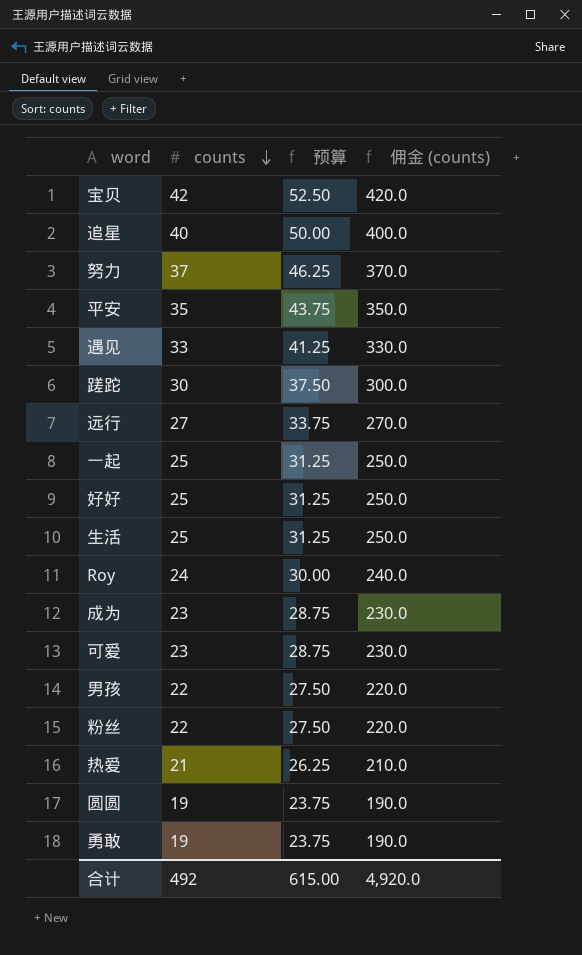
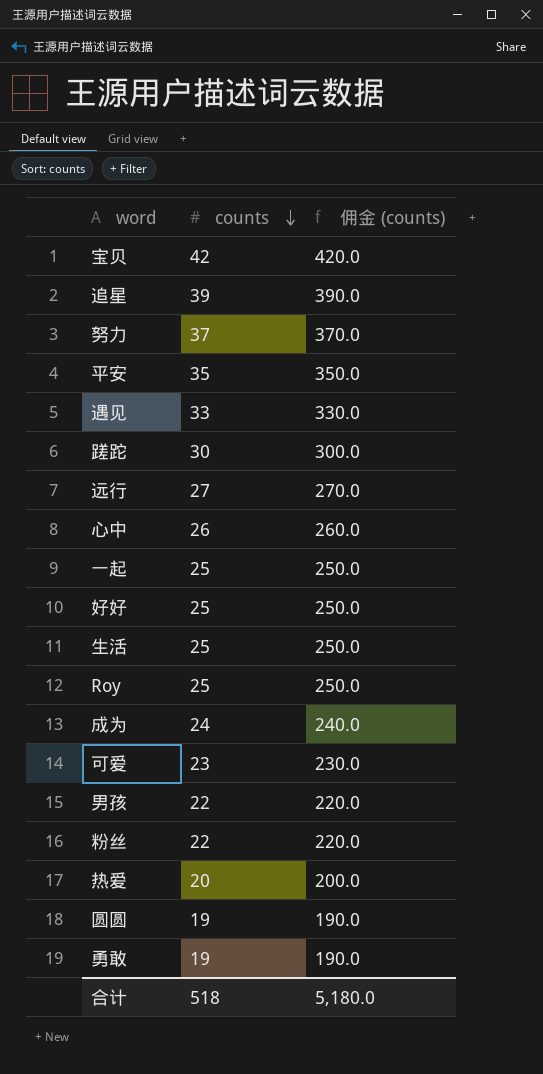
column 预算 | formula: [counts] * 1.25 -> none
追星 | counts: 40 -> 39
追星 | 佣金 (counts): 400.0 -> 390.0
row 心中: none -> 26 | 260.0
Roy | counts: 24 -> 25
Roy | 佣金 (counts): 240.0 -> 250.0
成为 | counts: 23 -> 24
成为 | 佣金 (counts): 230.0 -> 240.0
热爱 | counts: 21 -> 20
热爱 | 佣金 (counts): 210.0 -> 200.0
合计 | counts: 492 -> 518
合计 | 佣金 (counts): 4,920.0 -> 5,180.0

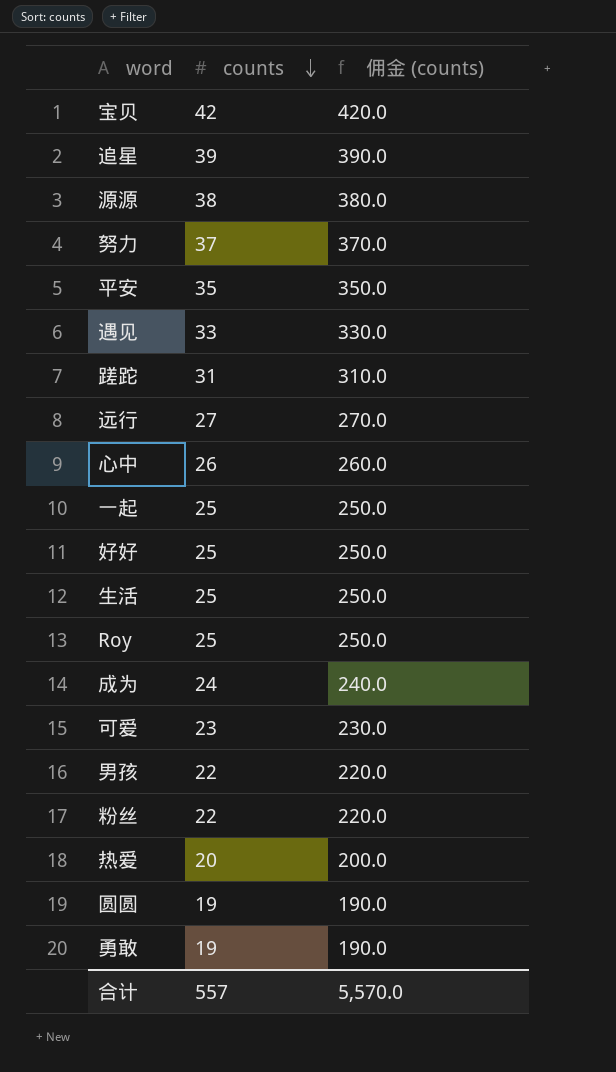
row 源源: none -> 38 | 380.0
蹉跎 | counts: 30 -> 31
蹉跎 | 佣金 (counts): 300.0 -> 310.0
合计 | counts: 518 -> 557
合计 | 佣金 (counts): 5,180.0 -> 5,570.0

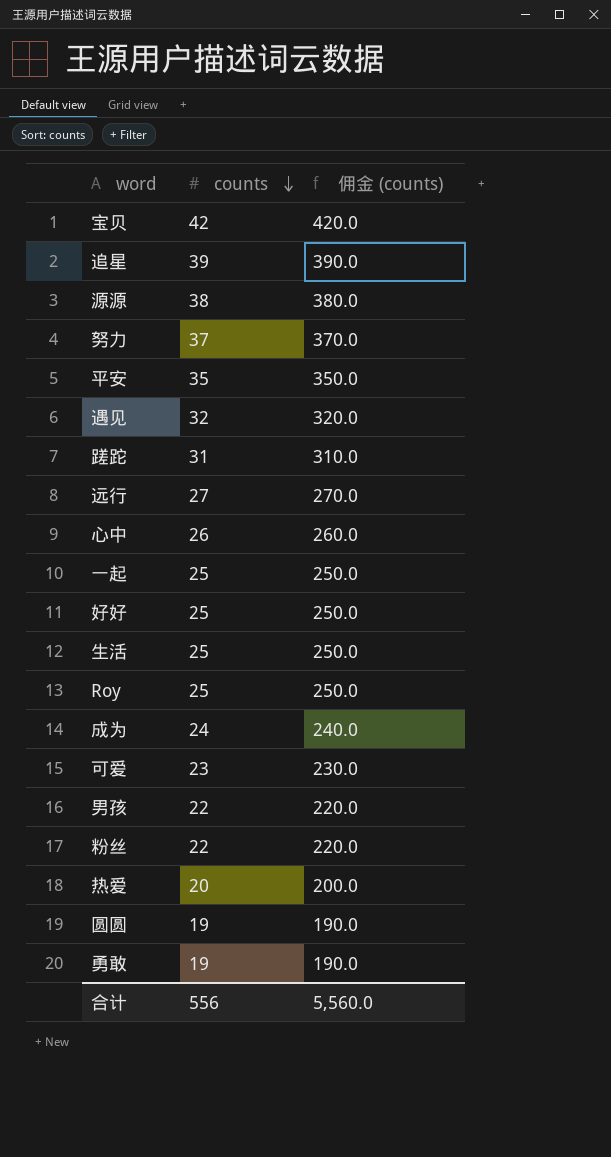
遇见 | counts: 33 -> 32
遇见 | 佣金 (counts): 330.0 -> 320.0
合计 | counts: 557 -> 556
合计 | 佣金 (counts): 5,570.0 -> 5,560.0

